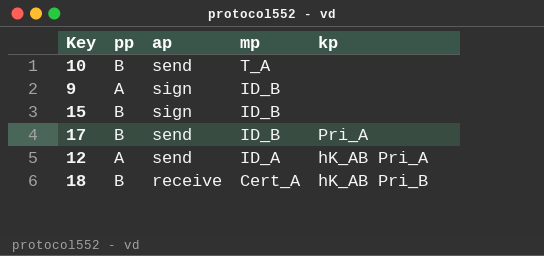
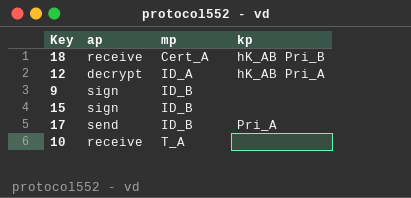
row order: mp descending -> mp ascending
column pp | position: 2 -> none
12 | ap: send -> decrypt
10 | ap: send -> receive

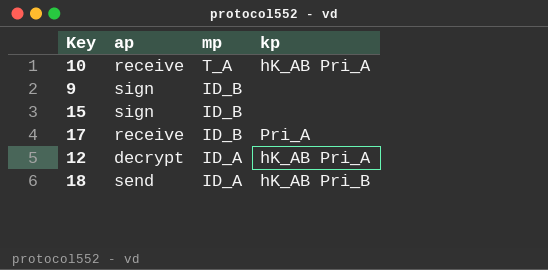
row order: mp ascending -> mp descending
10 | kp: none -> hK_AB Pri_A
17 | ap: send -> receive
18 | ap: receive -> send
18 | mp: Cert_A -> ID_A

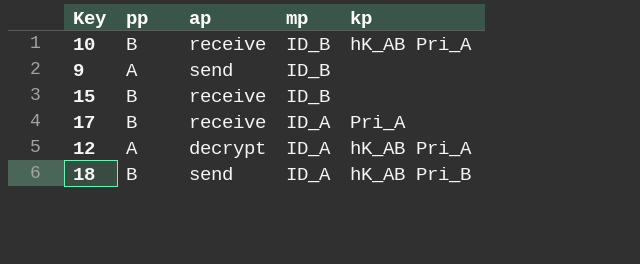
column pp | position: none -> 2
10 | mp: T_A -> ID_B
9 | ap: sign -> send
15 | ap: sign -> receive
17 | mp: ID_B -> ID_A

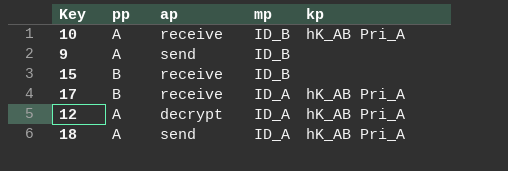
10 | pp: B -> A
17 | kp: Pri_A -> hK_AB Pri_A
18 | pp: B -> A
18 | kp: hK_AB Pri_B -> hK_AB Pri_A

